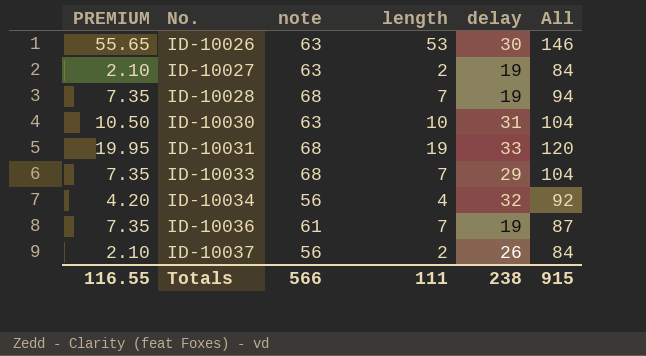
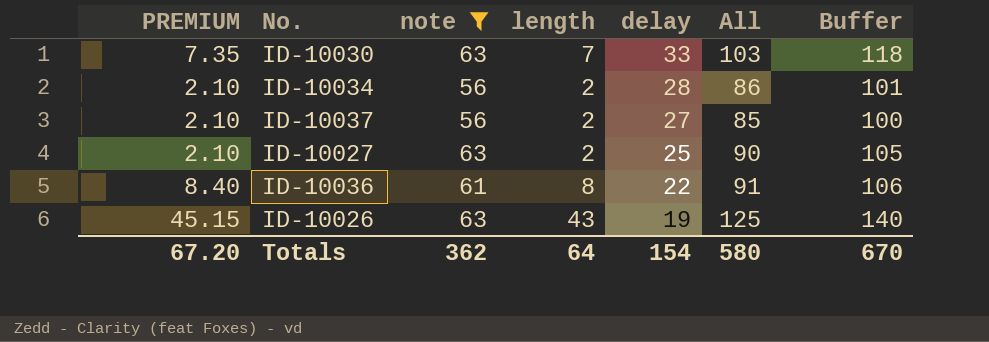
filter: none -> note != 68
row order: No. ascending -> delay descending
column Buffer | formula: none -> [All] + 15
ID-10030 | PREMIUM: 10.50 -> 7.35
ID-10030 | length: 10 -> 7
ID-10030 | delay: 31 -> 33
ID-10030 | All: 104 -> 103
ID-10034 | PREMIUM: 4.20 -> 2.10
ID-10034 | length: 4 -> 2
ID-10034 | delay: 32 -> 28
ID-10034 | All: 92 -> 86
ID-10037 | delay: 26 -> 27
ID-10037 | All: 84 -> 85
ID-10027 | delay: 19 -> 25
ID-10027 | All: 84 -> 90
ID-10036 | PREMIUM: 7.35 -> 8.40
ID-10036 | length: 7 -> 8
ID-10036 | delay: 19 -> 22
ID-10036 | All: 87 -> 91
ID-10026 | PREMIUM: 55.65 -> 45.15
ID-10026 | length: 53 -> 43
ID-10026 | delay: 30 -> 19
ID-10026 | All: 146 -> 125
Totals | PREMIUM: 116.55 -> 67.20
Totals | note: 566 -> 362
Totals | length: 111 -> 64
Totals | delay: 238 -> 154
Totals | All: 915 -> 580

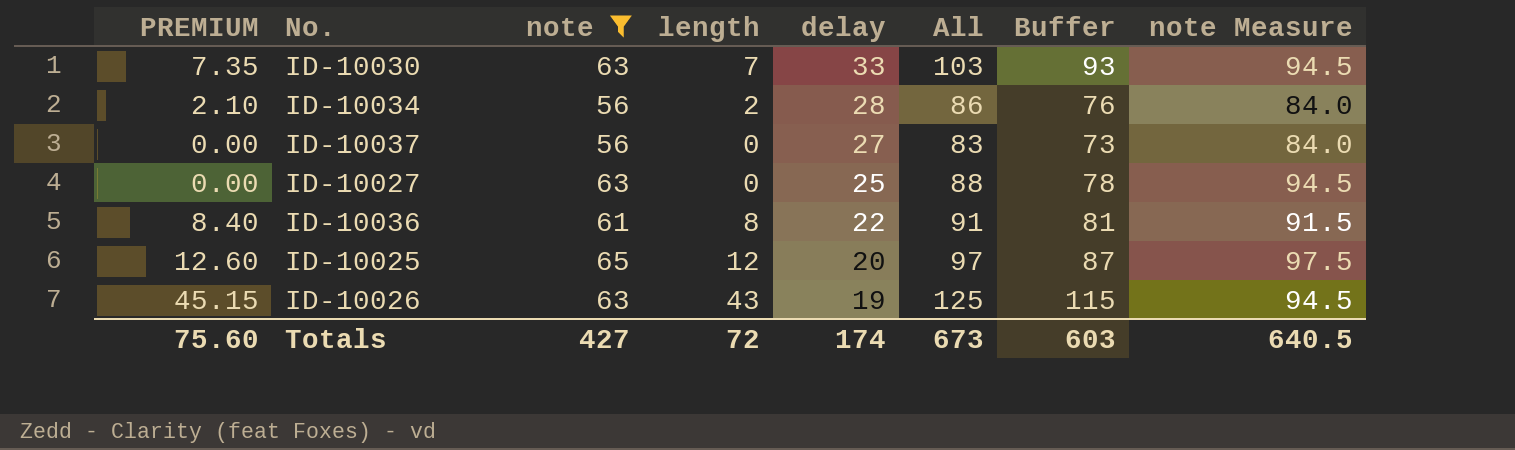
column Buffer | formula: [All] + 15 -> [All] - 10
column note Measure | formula: none -> [note] * 1.5
ID-10037 | PREMIUM: 2.10 -> 0.00
ID-10037 | length: 2 -> 0
ID-10037 | All: 85 -> 83
ID-10027 | PREMIUM: 2.10 -> 0.00
ID-10027 | length: 2 -> 0
ID-10027 | All: 90 -> 88
row ID-10025: none -> 12.60 | 65 | 12 | 20 | 97 | 87 | 97.5
Totals | PREMIUM: 67.20 -> 75.60
Totals | note: 362 -> 427
Totals | length: 64 -> 72
Totals | delay: 154 -> 174
Totals | All: 580 -> 673
Totals | Buffer: 670 -> 603

